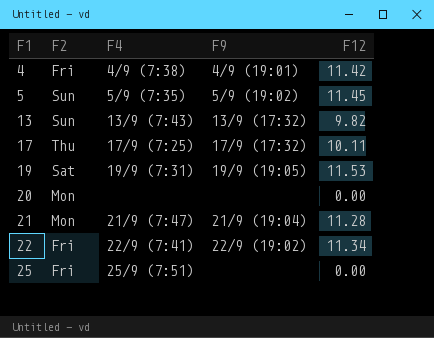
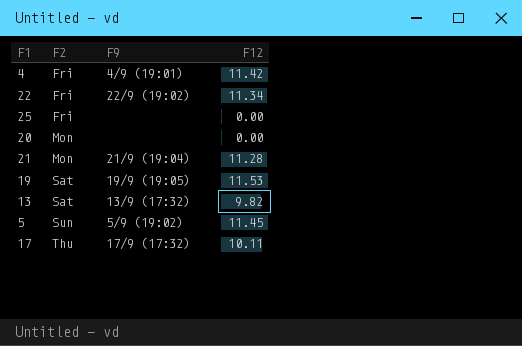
row order: F1 ascending -> F2 ascending
column F4 | position: 3 -> none
13 | F2: Sun -> Sat

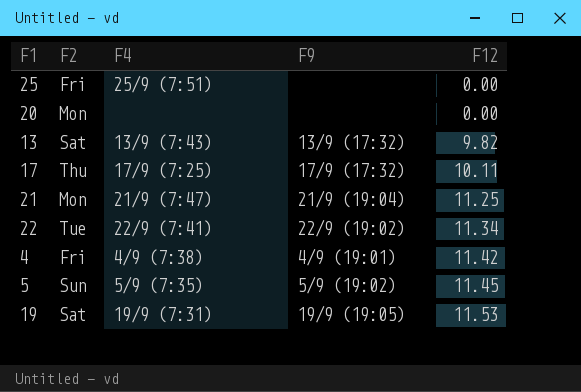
row order: F2 ascending -> F12 ascending
column F4 | position: none -> 3
21 | F12: 11.28 -> 11.25
22 | F2: Fri -> Tue

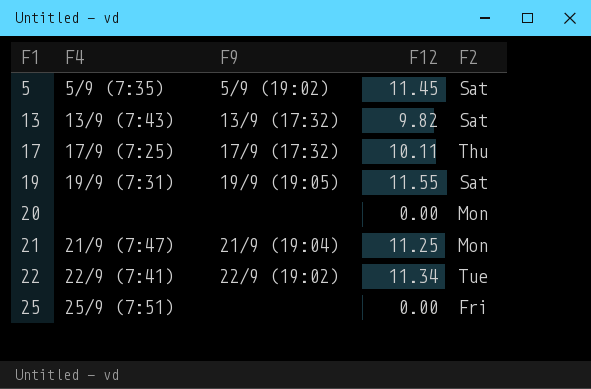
row order: F12 ascending -> F1 ascending
column F2 | position: 2 -> 5
row 4: Fri | 4/9 (7:38) | 4/9 (19:01) | 11.42 -> none
5 | F2: Sun -> Sat
19 | F12: 11.53 -> 11.55

